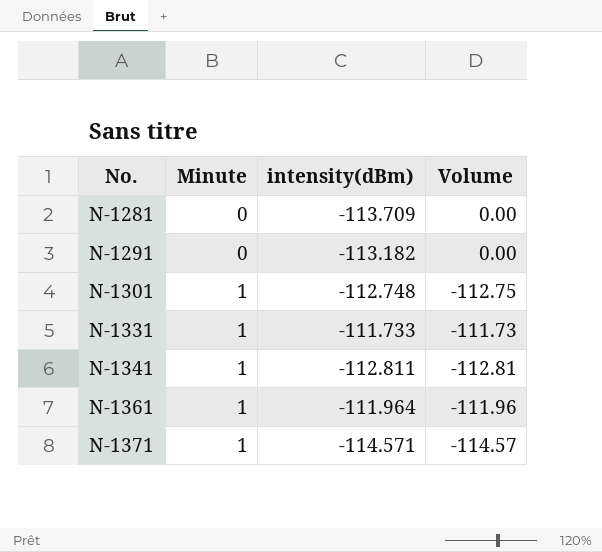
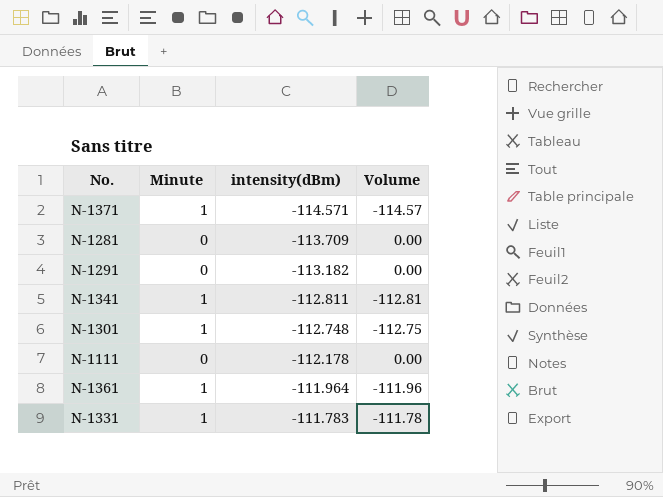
row order: No. ascending -> intensity(dBm) ascending
row N-1111: none -> 0 | -112.178 | 0.00
N-1331 | intensity(dBm): -111.733 -> -111.783
N-1331 | Volume: -111.73 -> -111.78

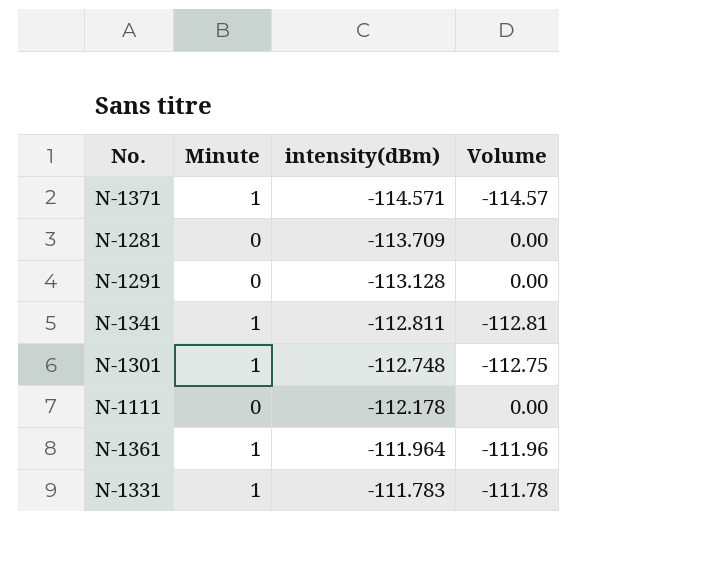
N-1291 | intensity(dBm): -113.182 -> -113.128

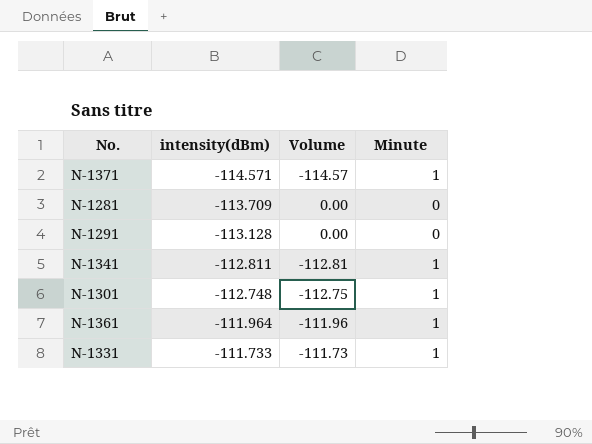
column Minute | position: 2 -> 4
row N-1111: 0 | -112.178 | 0.00 -> none
N-1331 | intensity(dBm): -111.783 -> -111.733
N-1331 | Volume: -111.78 -> -111.73

